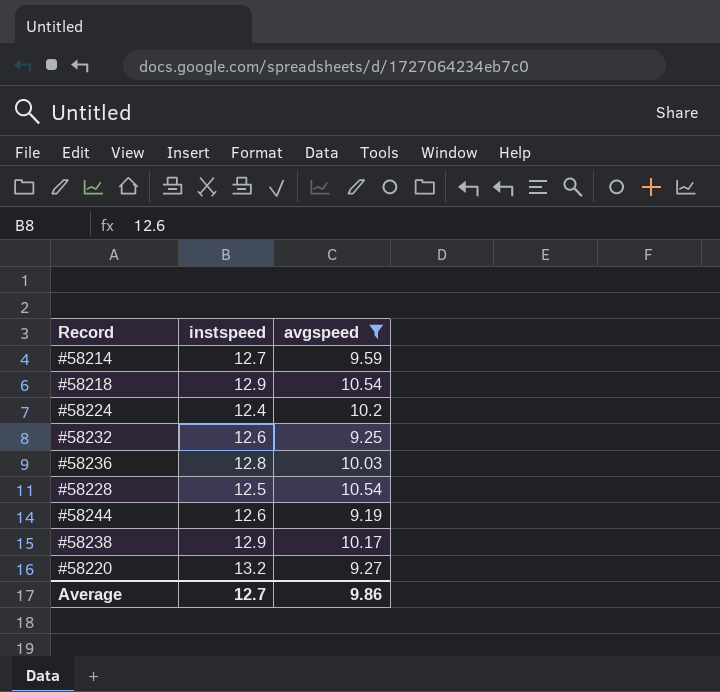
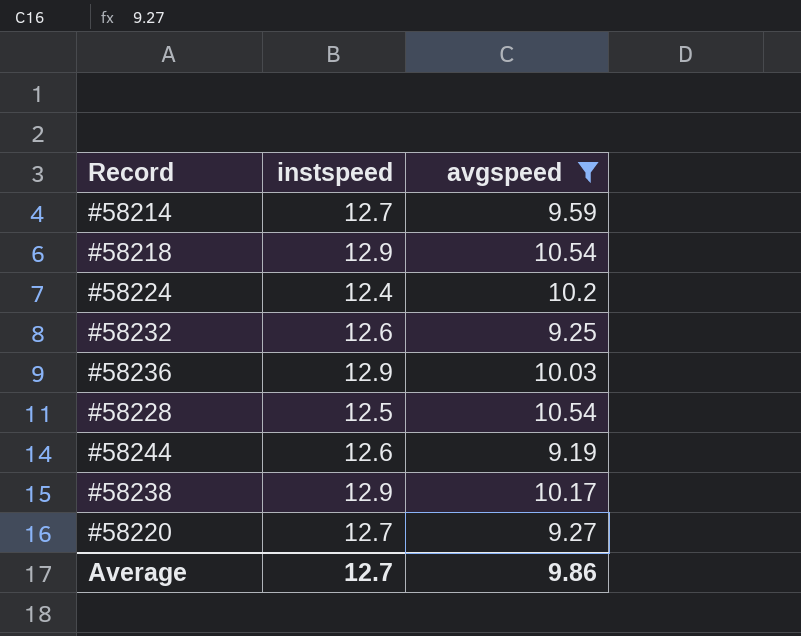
#58236 | instspeed: 12.8 -> 12.9
#58220 | instspeed: 13.2 -> 12.7

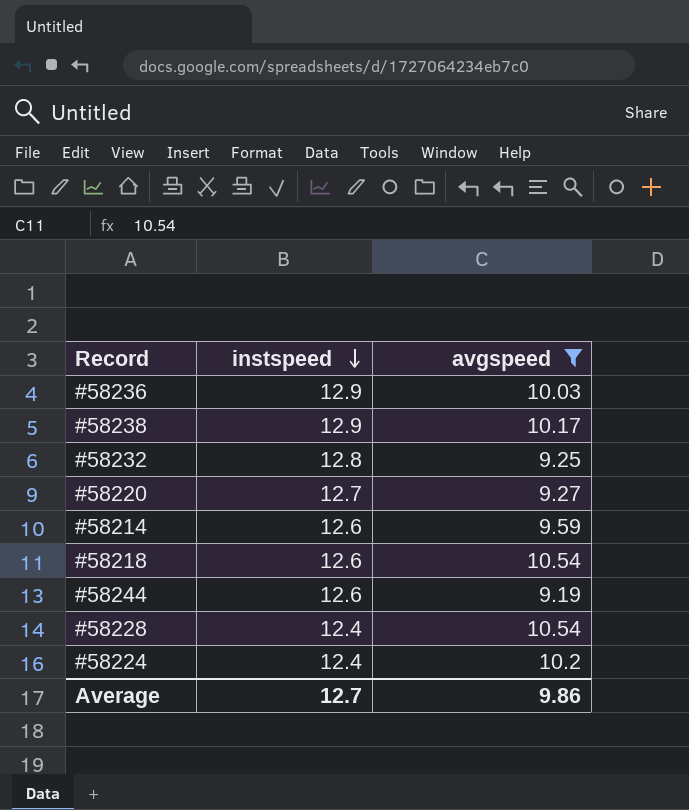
row order: none -> instspeed descending
#58232 | instspeed: 12.6 -> 12.8
#58214 | instspeed: 12.7 -> 12.6
#58218 | instspeed: 12.9 -> 12.6
#58228 | instspeed: 12.5 -> 12.4

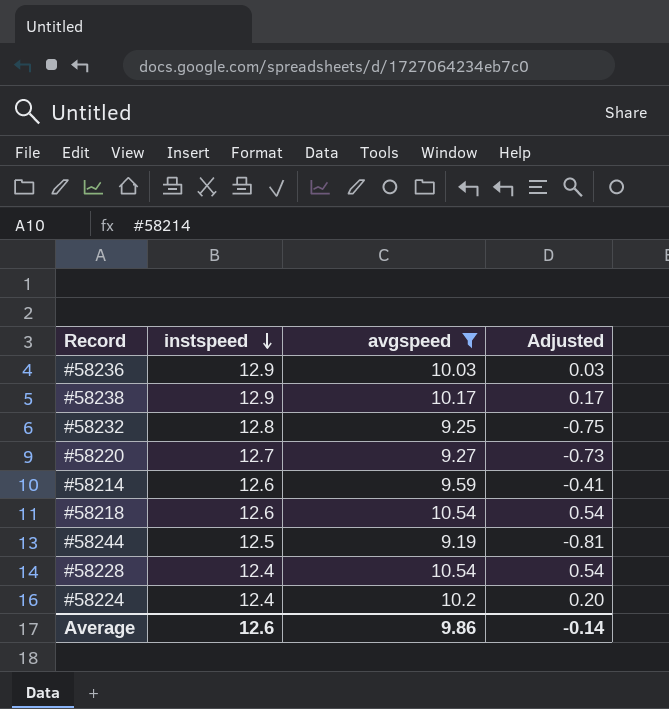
column Adjusted | formula: none -> [avgspeed] - 10
#58244 | instspeed: 12.6 -> 12.5
Average | instspeed: 12.7 -> 12.6

